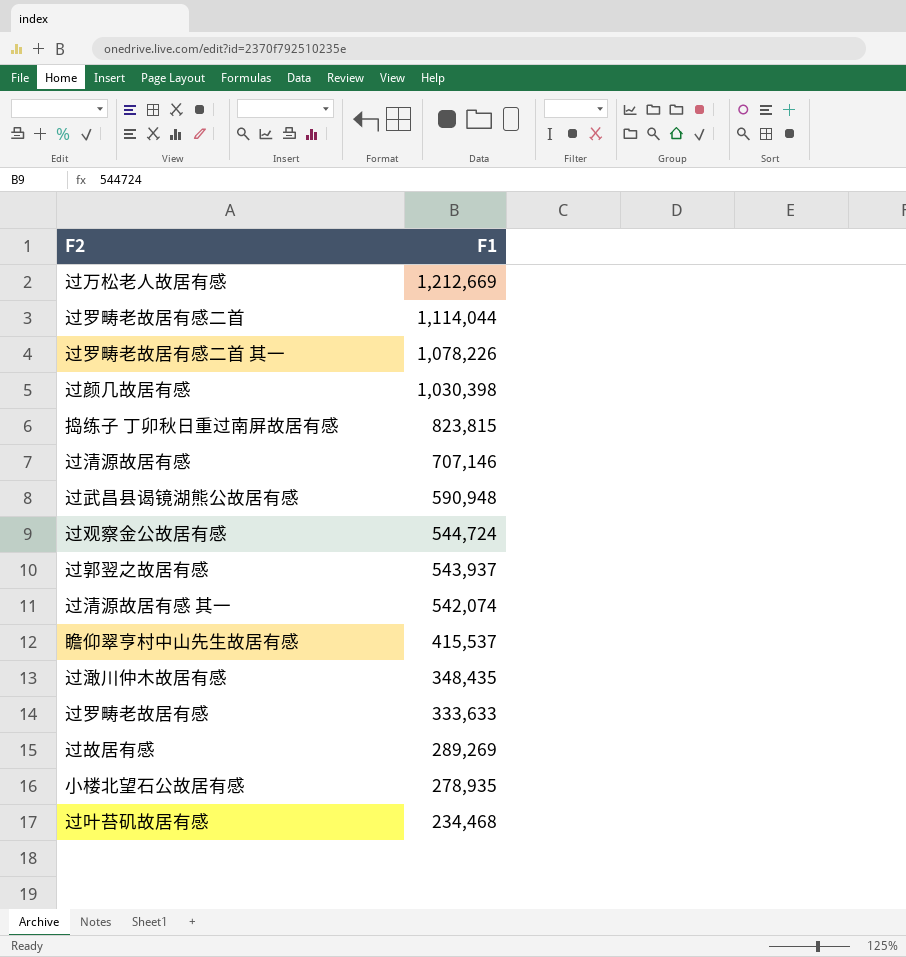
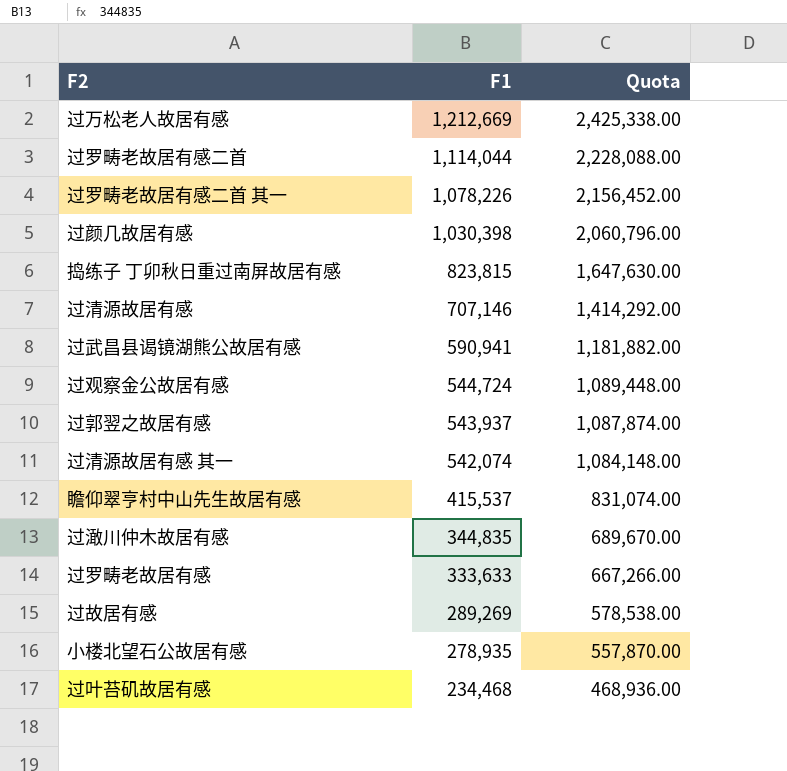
column Quota | formula: none -> [F1] * 2
过武昌县谒镜湖熊公故居有感 | F1: 590,948 -> 590,941
过澉川仲木故居有感 | F1: 348,435 -> 344,835

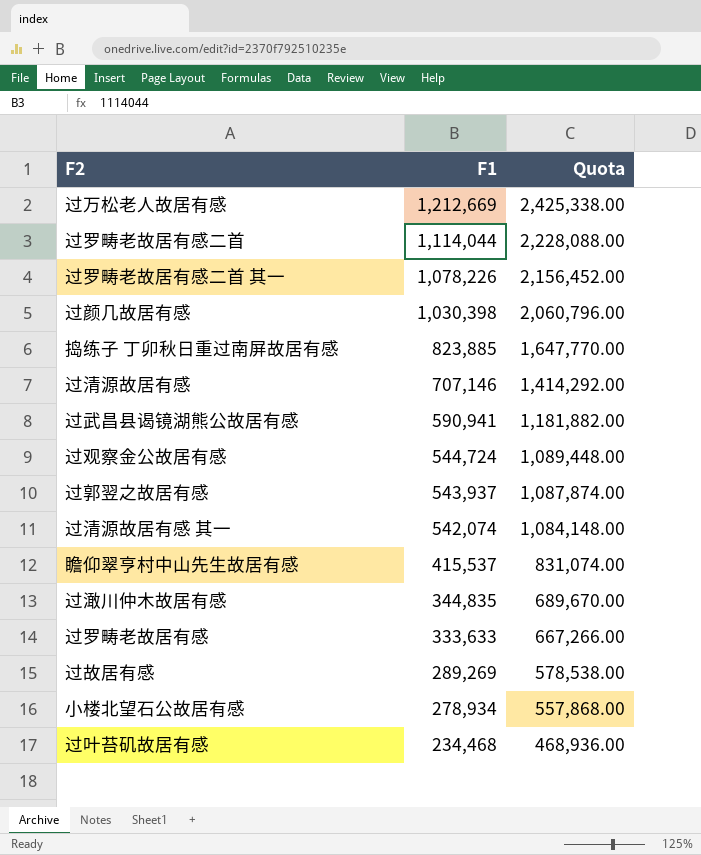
捣练子 丁卯秋日重过南屏故居有感 | F1: 823,815 -> 823,885
捣练子 丁卯秋日重过南屏故居有感 | Quota: 1,647,630.00 -> 1,647,770.00
小楼北望石公故居有感 | F1: 278,935 -> 278,934
小楼北望石公故居有感 | Quota: 557,870.00 -> 557,868.00

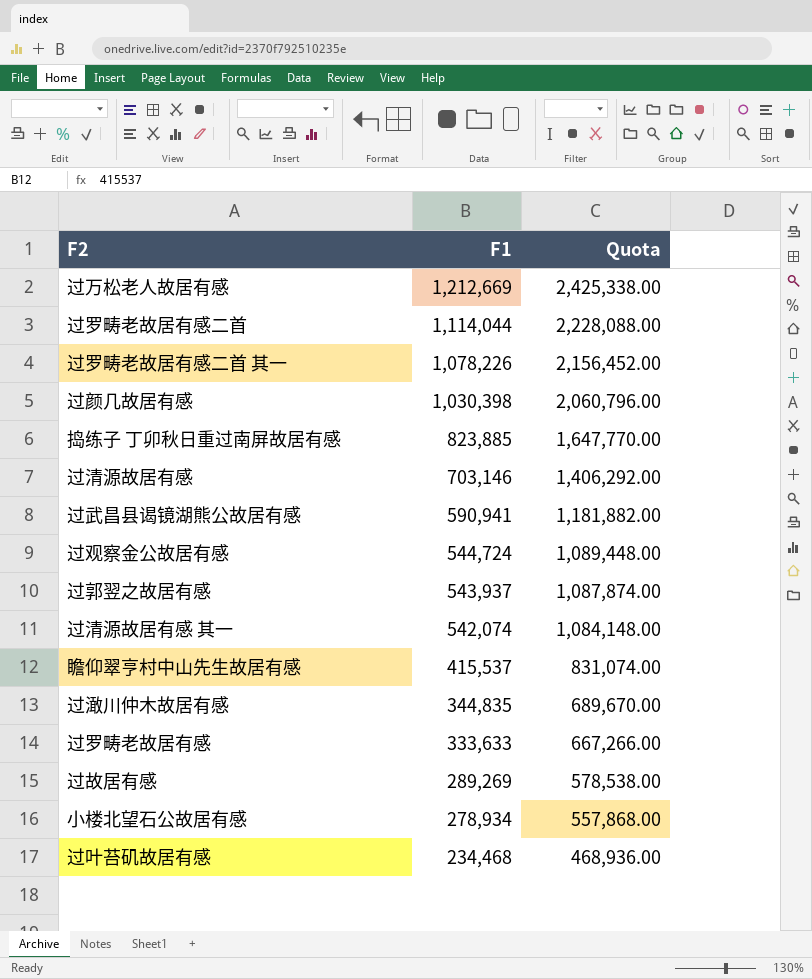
过清源故居有感 | F1: 707,146 -> 703,146
过清源故居有感 | Quota: 1,414,292.00 -> 1,406,292.00

